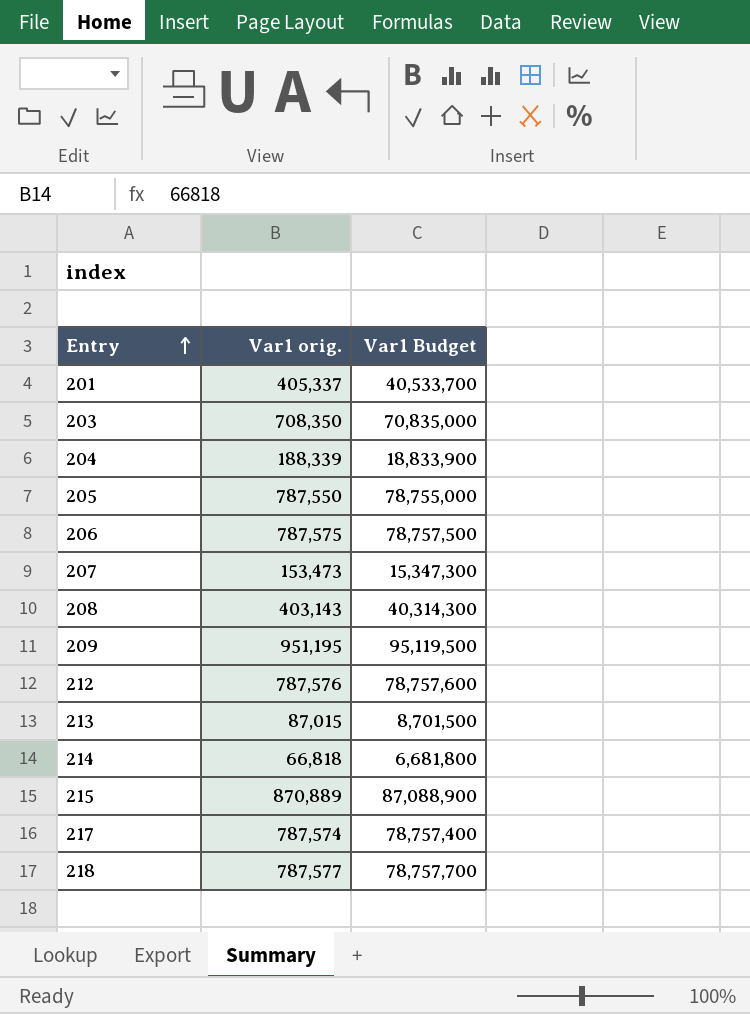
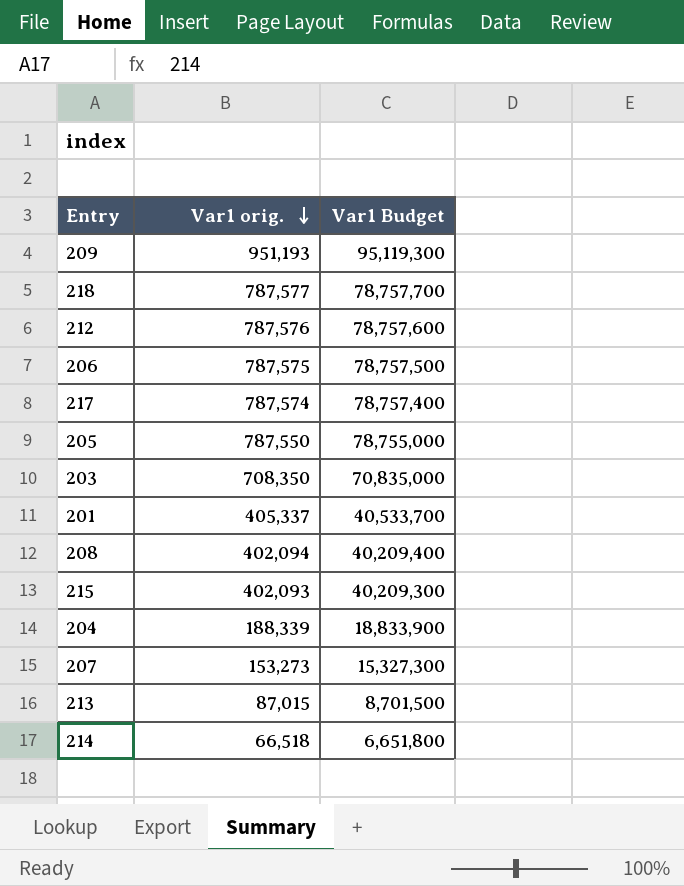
row order: Entry ascending -> Var1 orig. descending
209 | Var1 orig.: 951,195 -> 951,193
209 | Var1 Budget: 95,119,500 -> 95,119,300
208 | Var1 orig.: 403,143 -> 402,094
208 | Var1 Budget: 40,314,300 -> 40,209,400
215 | Var1 orig.: 870,889 -> 402,093
215 | Var1 Budget: 87,088,900 -> 40,209,300
207 | Var1 orig.: 153,473 -> 153,273
207 | Var1 Budget: 15,347,300 -> 15,327,300
214 | Var1 orig.: 66,818 -> 66,518
214 | Var1 Budget: 6,681,800 -> 6,651,800

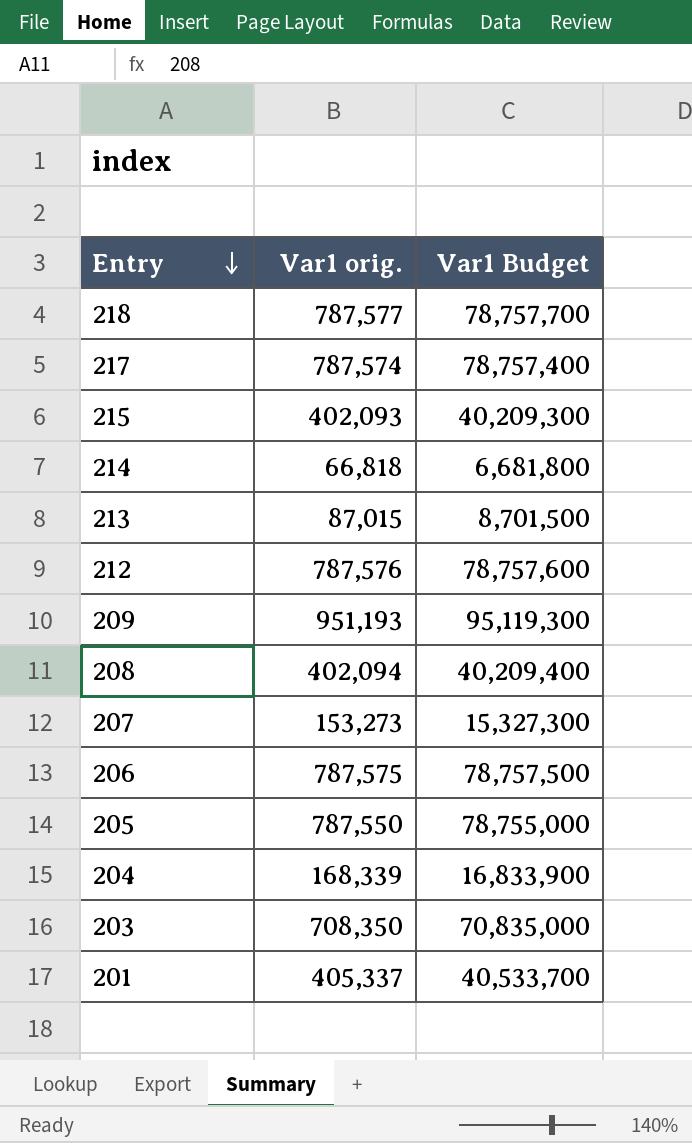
row order: Var1 orig. descending -> Entry descending
214 | Var1 orig.: 66,518 -> 66,818
214 | Var1 Budget: 6,651,800 -> 6,681,800
204 | Var1 orig.: 188,339 -> 168,339
204 | Var1 Budget: 18,833,900 -> 16,833,900

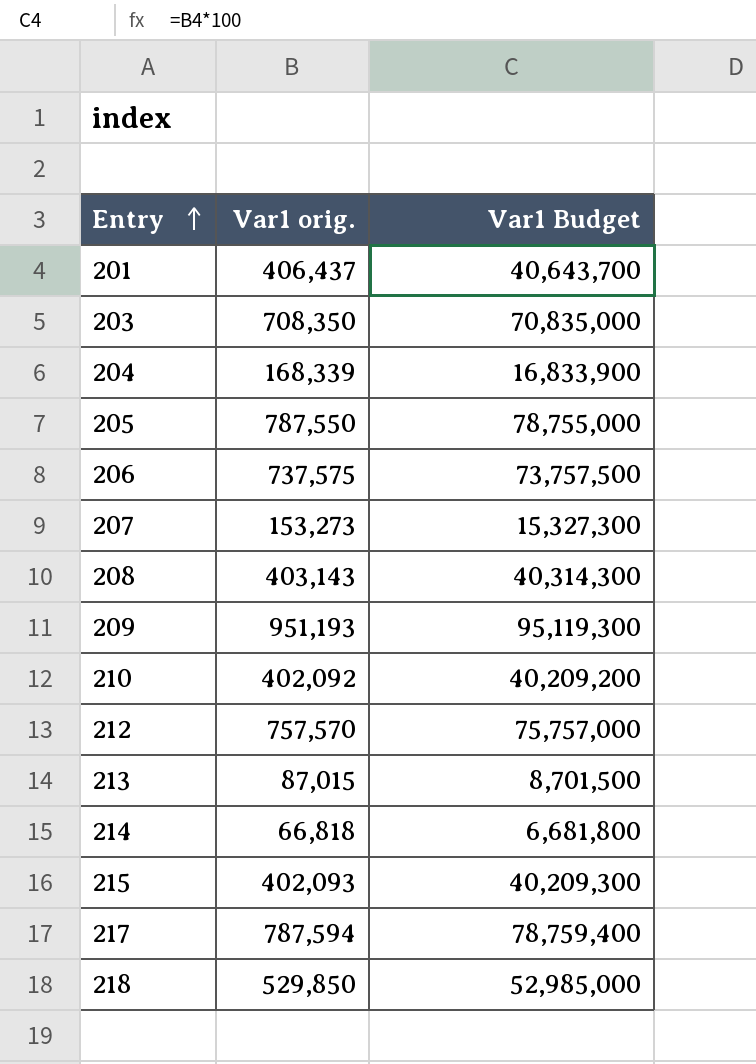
row order: Entry descending -> Entry ascending
201 | Var1 orig.: 405,337 -> 406,437
201 | Var1 Budget: 40,533,700 -> 40,643,700
206 | Var1 orig.: 787,575 -> 737,575
206 | Var1 Budget: 78,757,500 -> 73,757,500
208 | Var1 orig.: 402,094 -> 403,143
208 | Var1 Budget: 40,209,400 -> 40,314,300
row 210: none -> 402,092 | 40,209,200
212 | Var1 orig.: 787,576 -> 757,570
212 | Var1 Budget: 78,757,600 -> 75,757,000
217 | Var1 orig.: 787,574 -> 787,594
217 | Var1 Budget: 78,757,400 -> 78,759,400
218 | Var1 orig.: 787,577 -> 529,850
218 | Var1 Budget: 78,757,700 -> 52,985,000

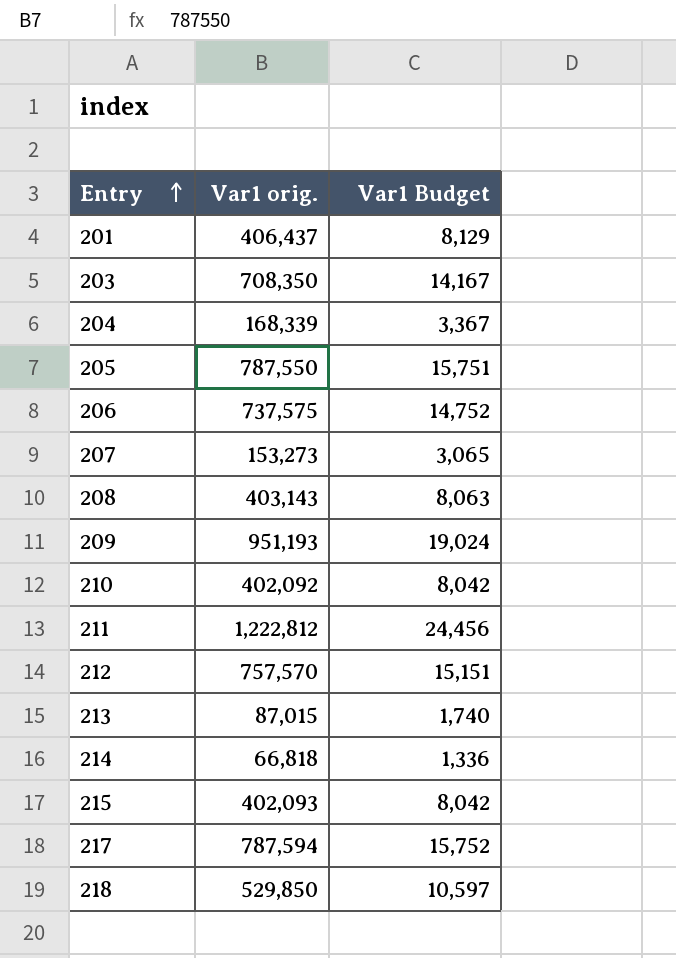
column Var1 Budget | formula: [Var1 orig.] * 100 -> [Var1 orig.] * 0.02
row 211: none -> 1,222,812 | 24,456

